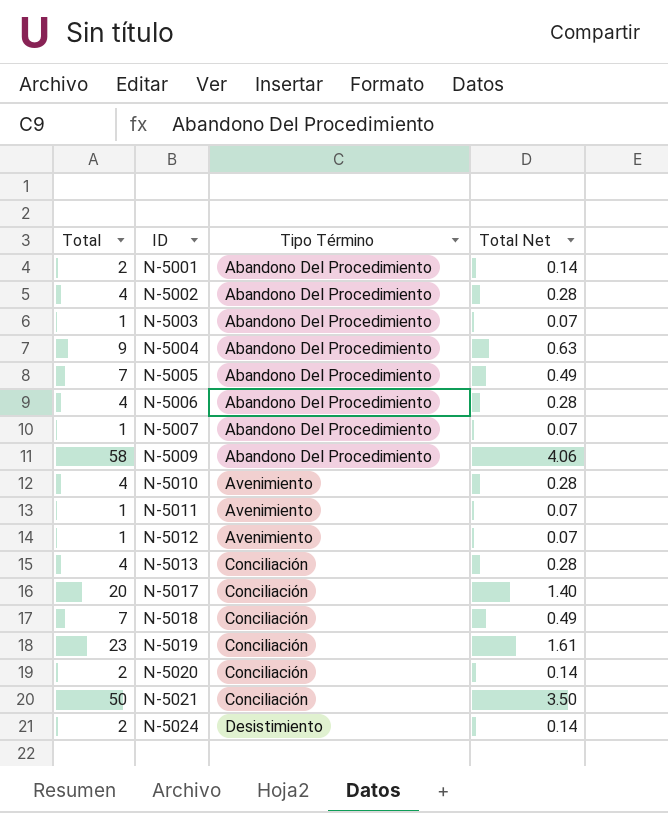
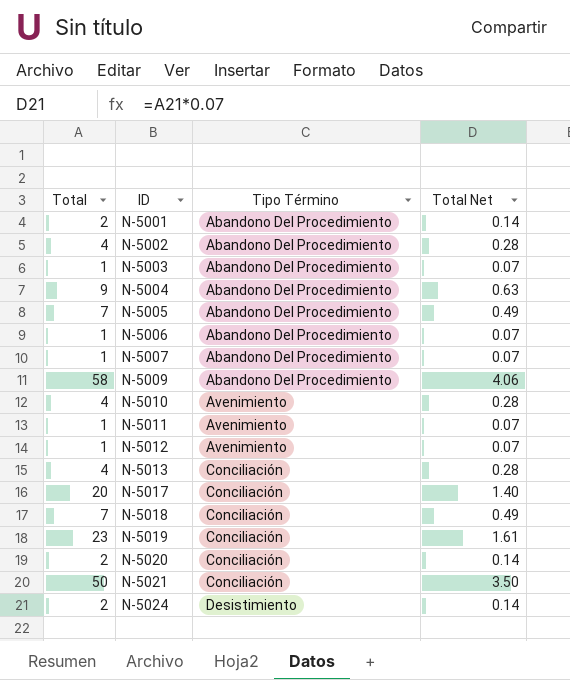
N-5006 | Total: 4 -> 1
N-5006 | Total Net: 0.28 -> 0.07

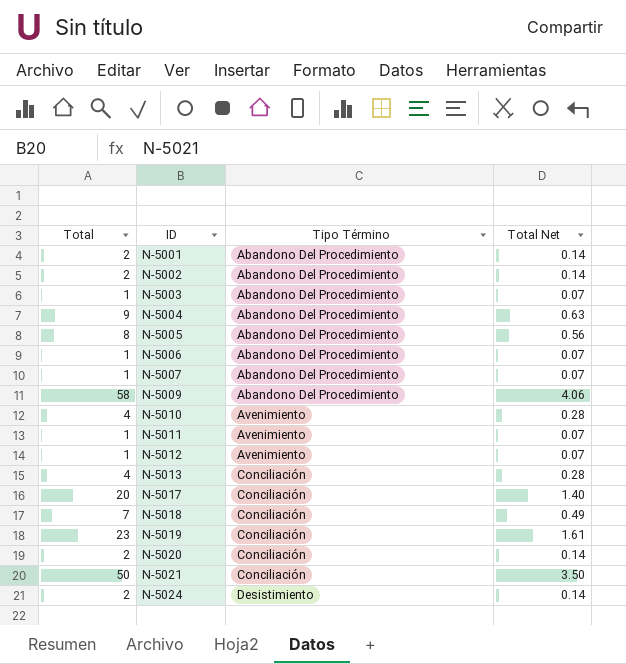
N-5002 | Total: 4 -> 2
N-5002 | Total Net: 0.28 -> 0.14
N-5005 | Total: 7 -> 8
N-5005 | Total Net: 0.49 -> 0.56

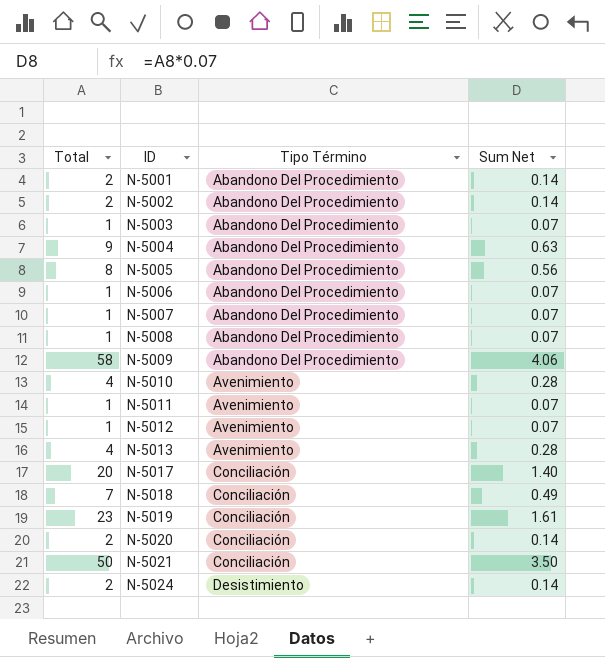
column name: Total Net -> Sum Net
row N-5008: none -> 1 | Abandono Del Procedimiento | 0.07
N-5013 | Tipo Término: Conciliación -> Avenimiento

